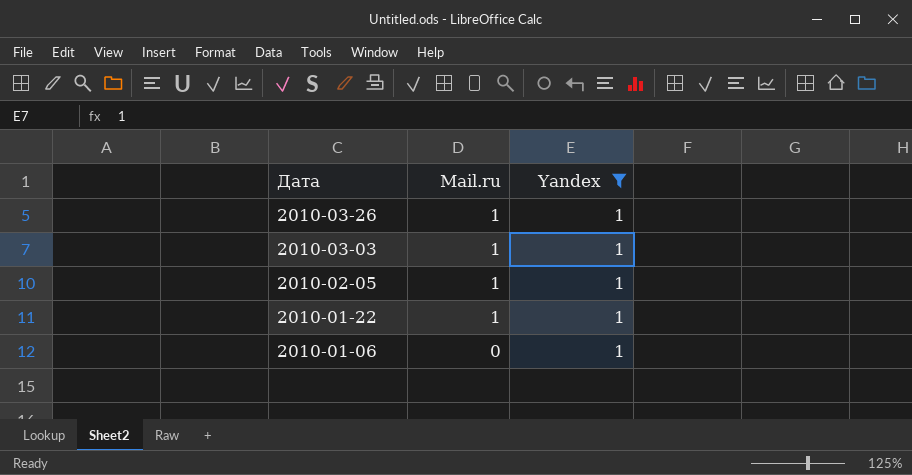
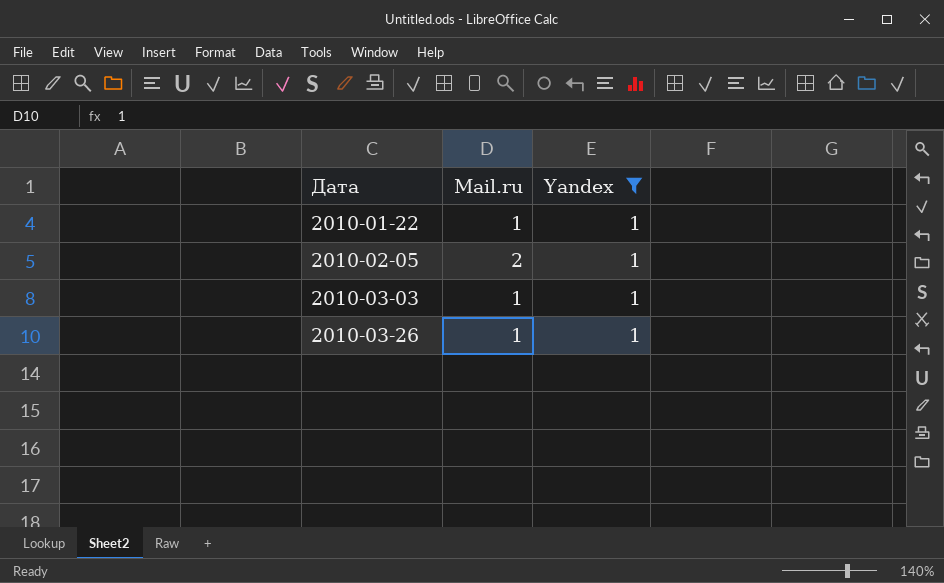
row order: Дата descending -> Дата ascending
row 2010-01-06: 0 | 1 -> none
2010-02-05 | Mail.ru: 1 -> 2

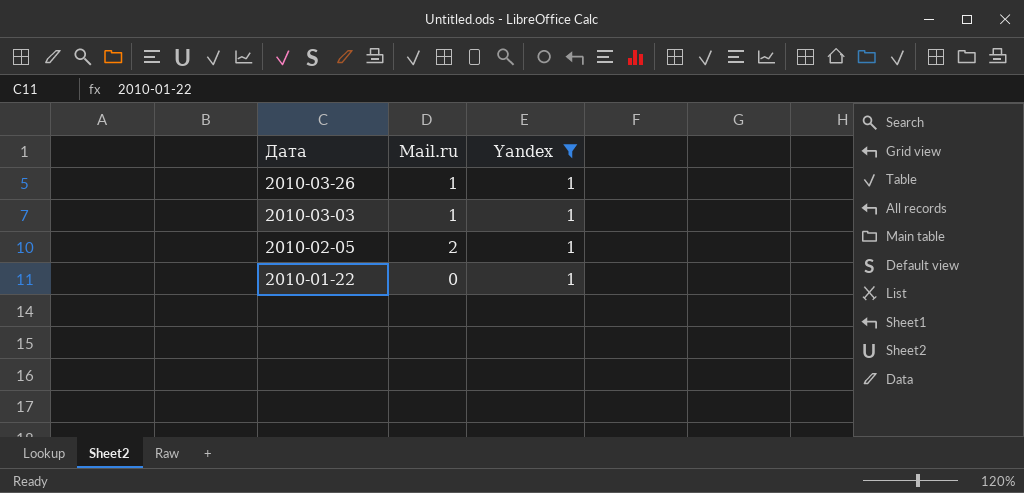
row order: Дата ascending -> Дата descending
2010-01-22 | Mail.ru: 1 -> 0

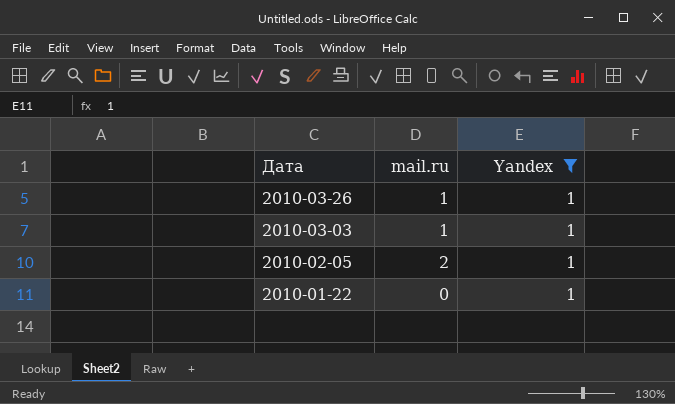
column name: Mail.ru -> mail.ru

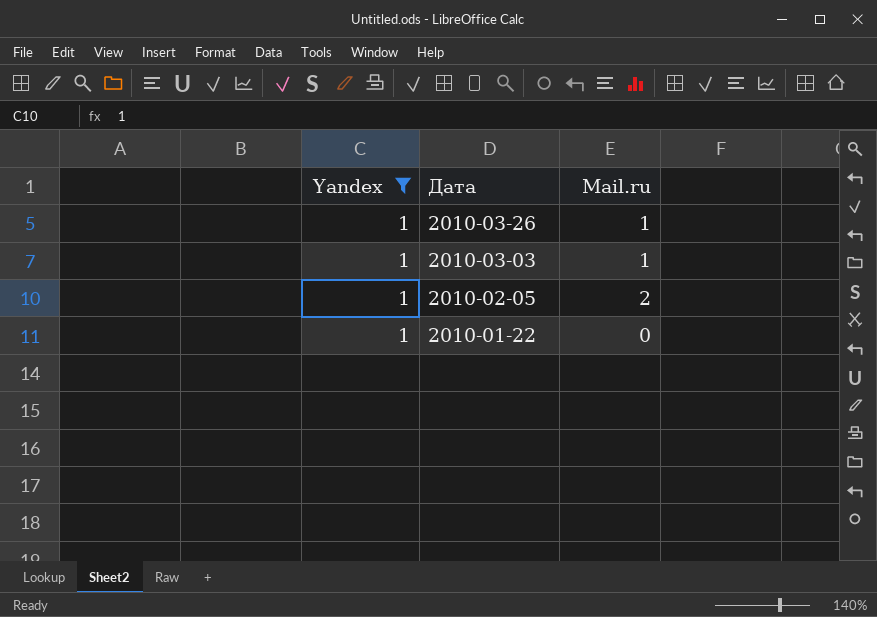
column Yandex | position: 3 -> 1
column name: mail.ru -> Mail.ru

